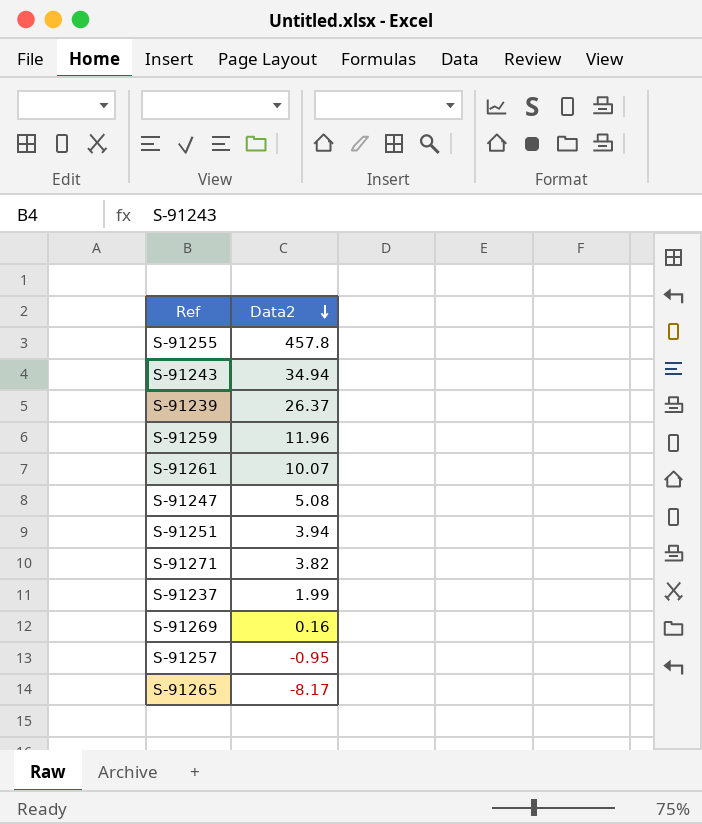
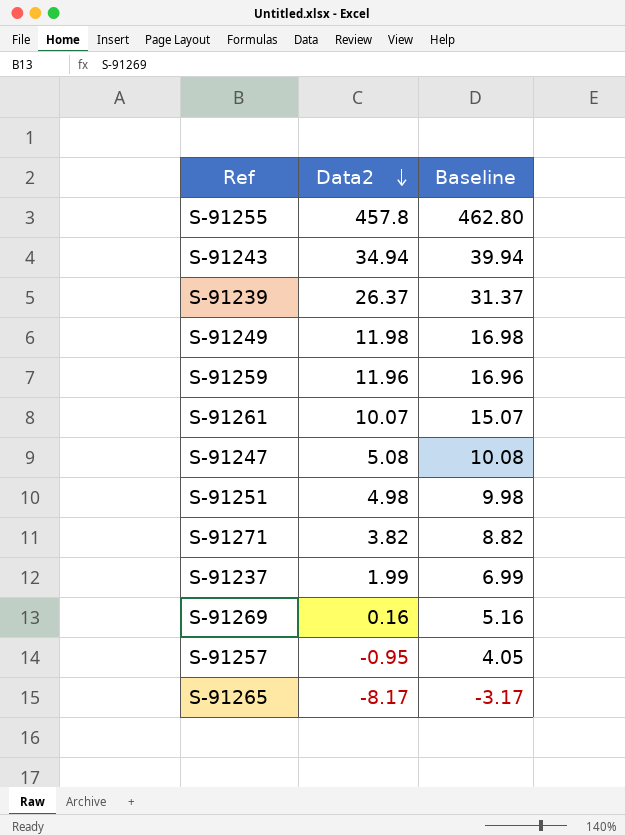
column Baseline | formula: none -> [Data2] + 5
row S-91249: none -> 11.98 | 16.98
S-91251 | Data2: 3.94 -> 4.98

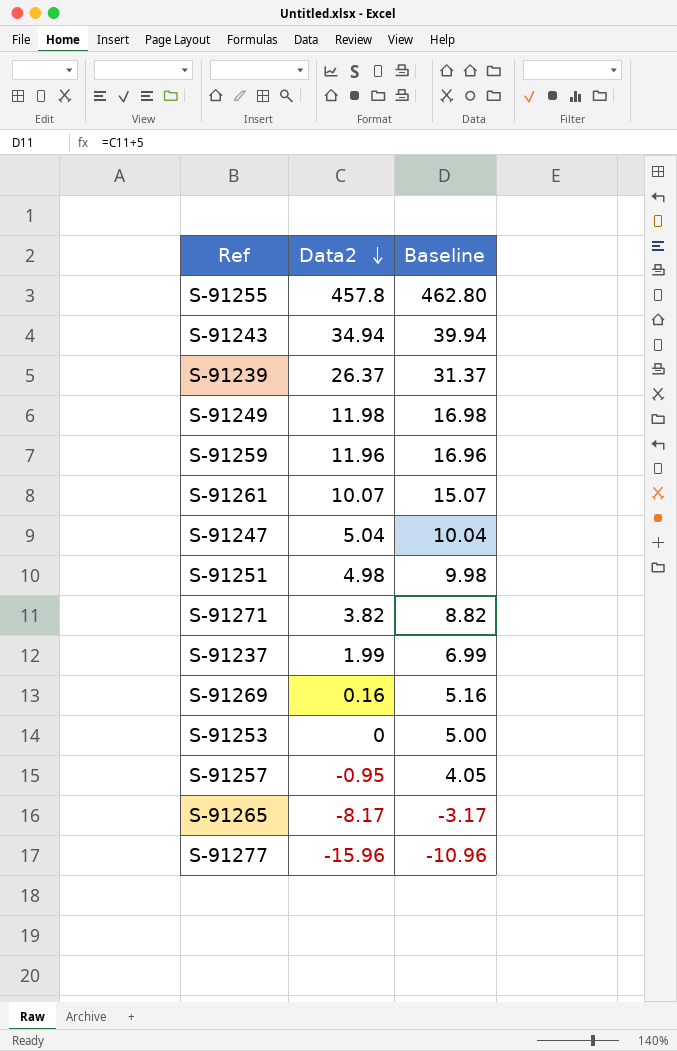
S-91247 | Data2: 5.08 -> 5.04
S-91247 | Baseline: 10.08 -> 10.04
row S-91253: none -> 0 | 5.00
row S-91277: none -> -15.96 | -10.96

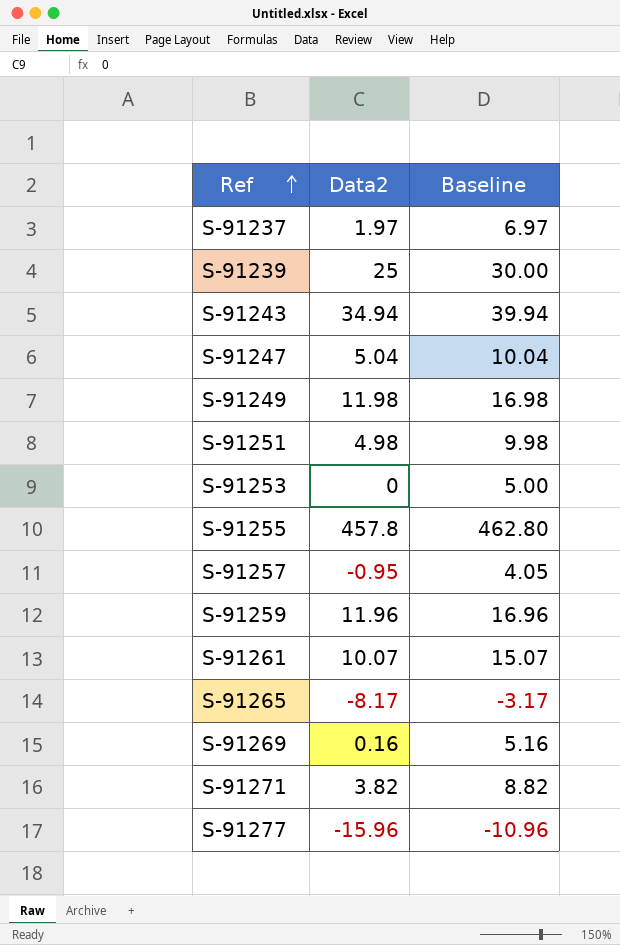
row order: Data2 descending -> Ref ascending
S-91237 | Data2: 1.99 -> 1.97
S-91237 | Baseline: 6.99 -> 6.97
S-91239 | Data2: 26.37 -> 25
S-91239 | Baseline: 31.37 -> 30.00

